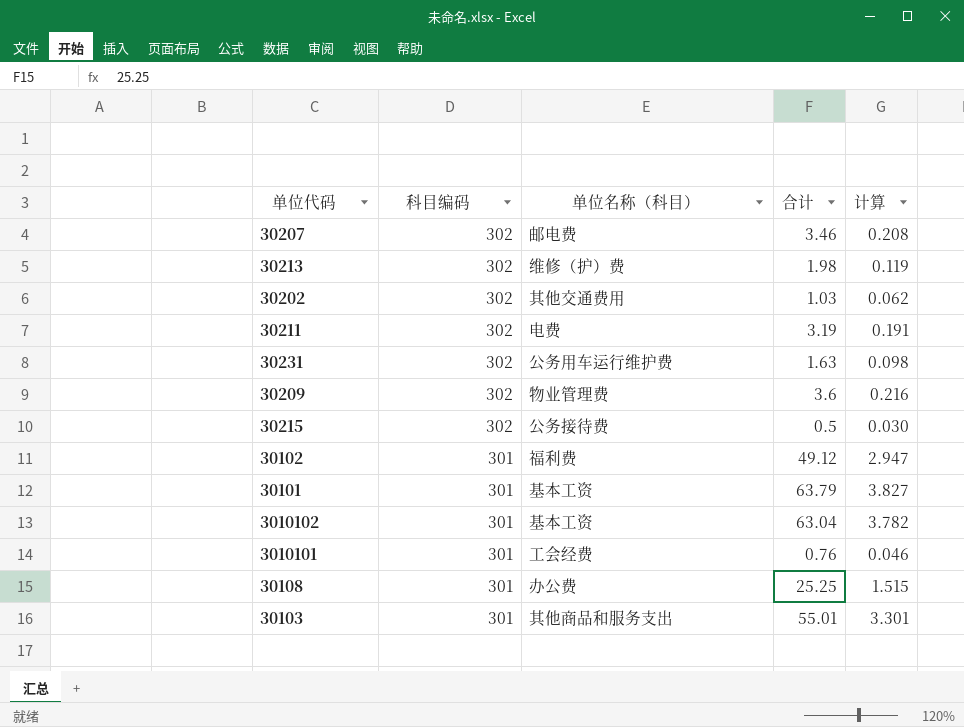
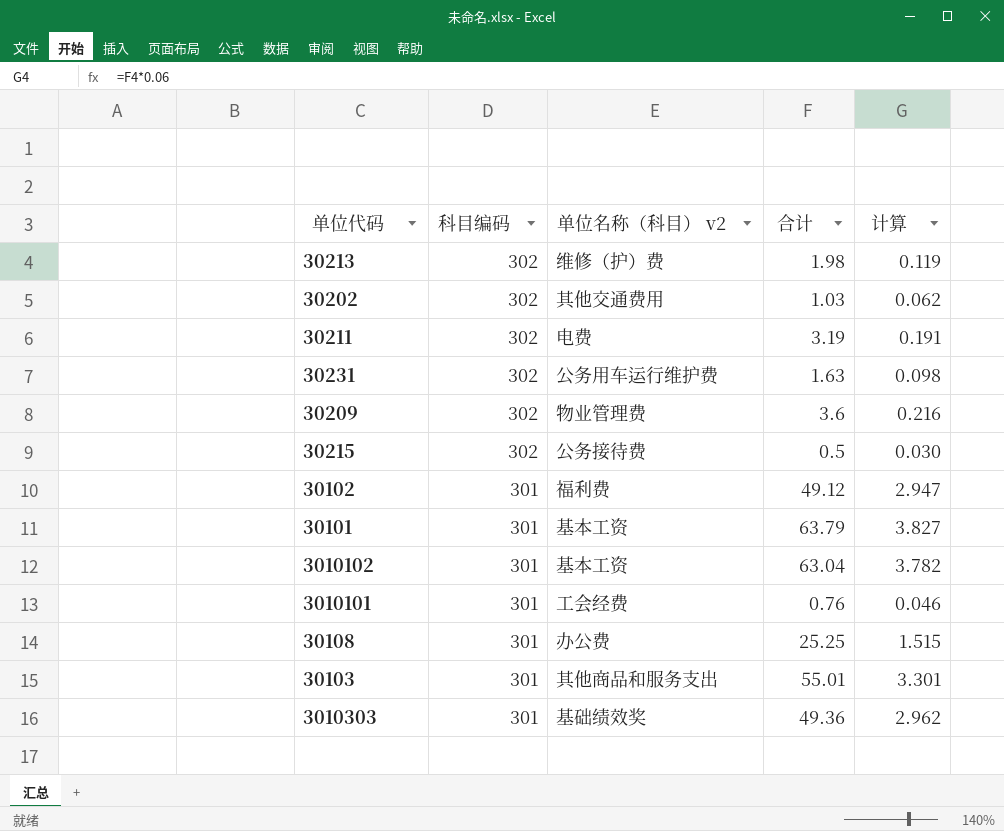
column name: 单位名称（科目） -> 单位名称（科目） v2
row 30207: 302 | 邮电费 | 3.46 | 0.208 -> none
row 3010303: none -> 301 | 基础绩效奖 | 49.36 | 2.962

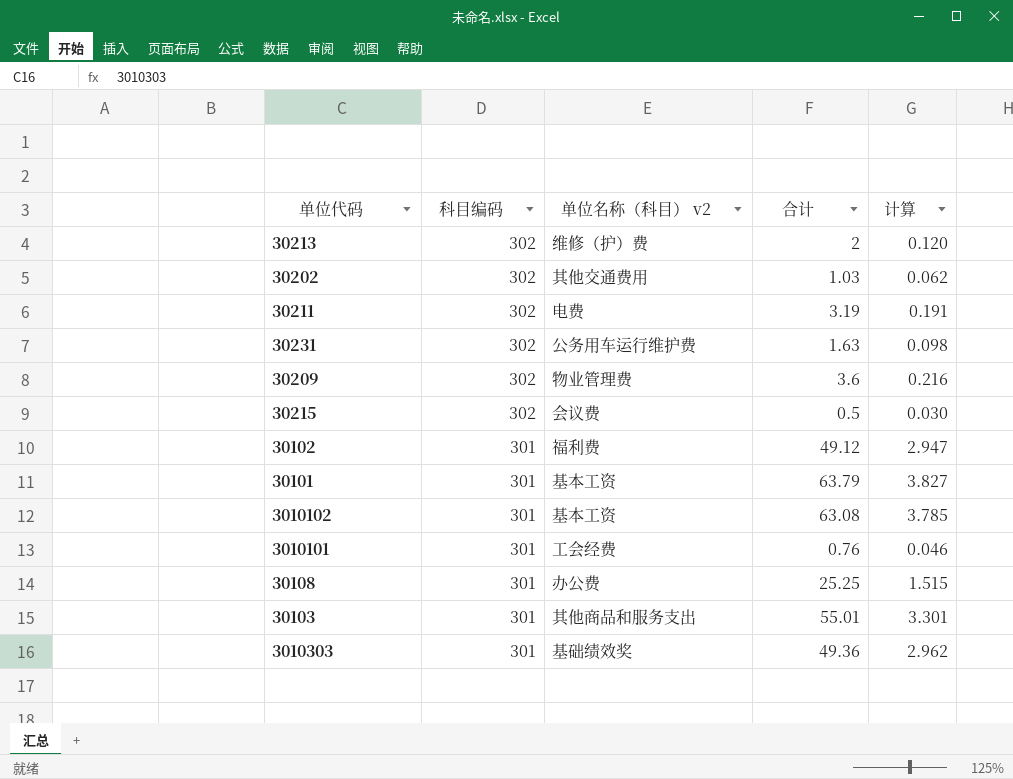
30213 | 合计: 1.98 -> 2
30213 | 计算: 0.119 -> 0.120
30215 | 单位名称（科目） v2: 公务接待费 -> 会议费
3010102 | 合计: 63.04 -> 63.08
3010102 | 计算: 3.782 -> 3.785

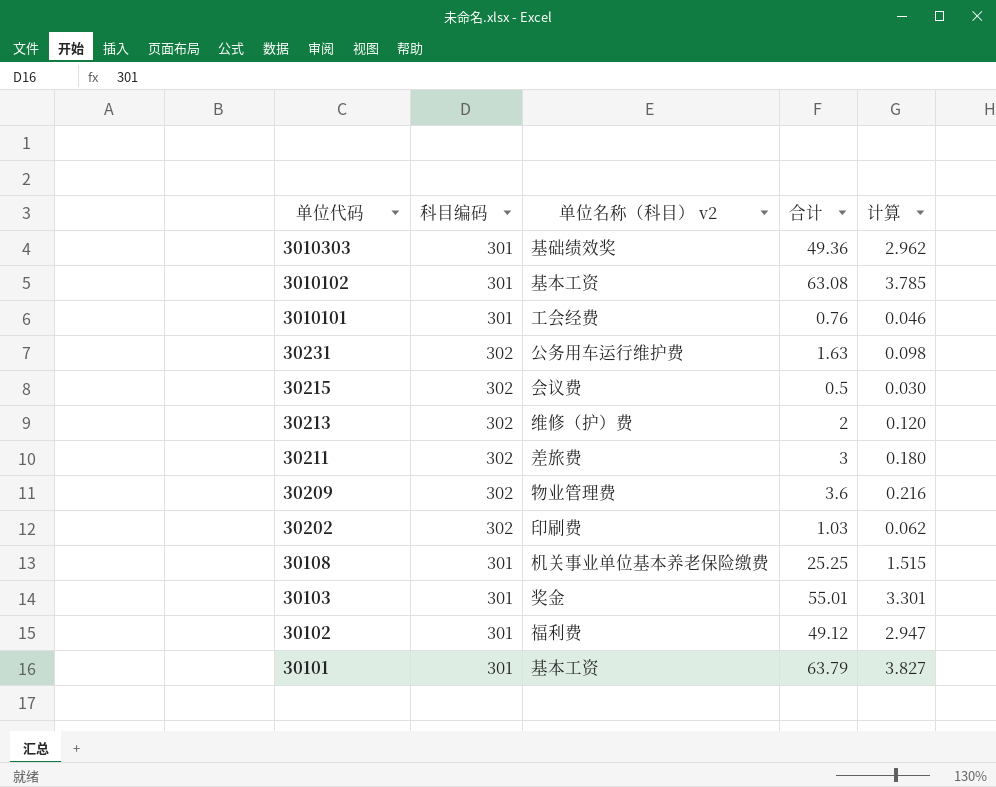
row order: 科目编码 descending -> 单位代码 descending
30211 | 单位名称（科目） v2: 电费 -> 差旅费
30211 | 合计: 3.19 -> 3
30211 | 计算: 0.191 -> 0.180
30202 | 单位名称（科目） v2: 其他交通费用 -> 印刷费
30108 | 单位名称（科目） v2: 办公费 -> 机关事业单位基本养老保险缴费
30103 | 单位名称（科目） v2: 其他商品和服务支出 -> 奖金

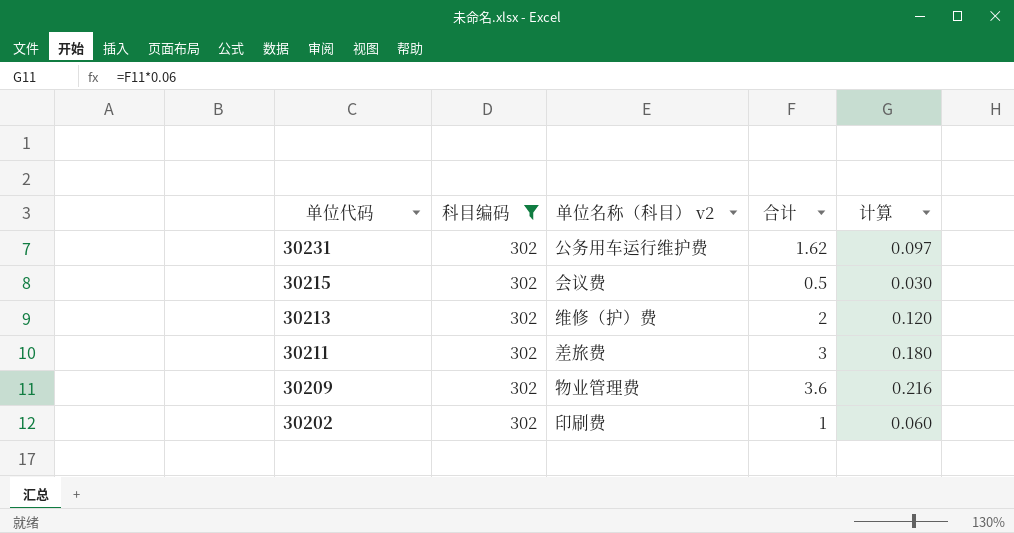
filter: none -> 科目编码 = 302
30231 | 合计: 1.63 -> 1.62
30231 | 计算: 0.098 -> 0.097
30202 | 合计: 1.03 -> 1
30202 | 计算: 0.062 -> 0.060

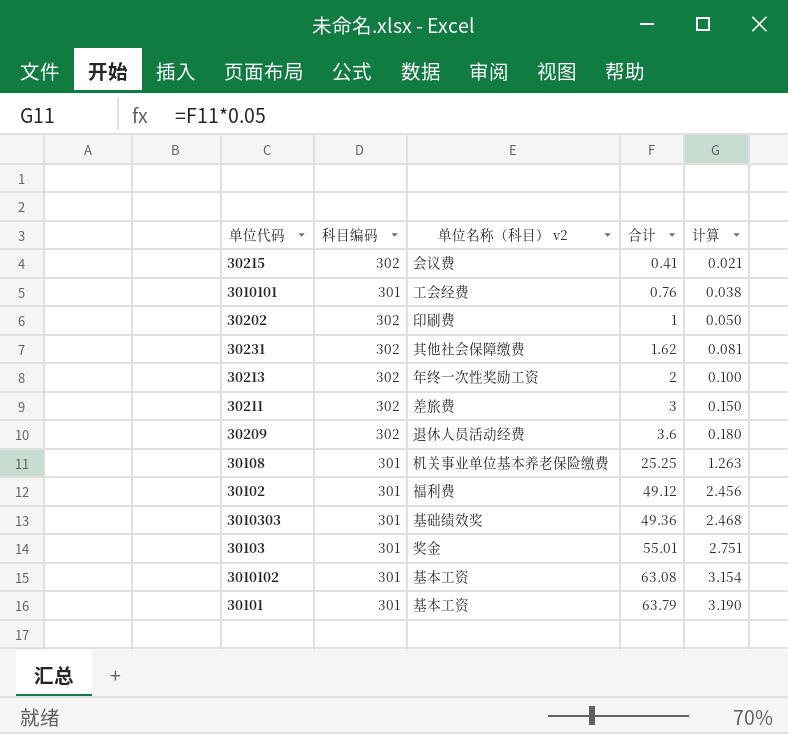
filter: 科目编码 = 302 -> none
row order: 单位代码 descending -> 合计 ascending
column 计算 | formula: [合计] * 0.06 -> [合计] * 0.05
30215 | 合计: 0.5 -> 0.41
30231 | 单位名称（科目） v2: 公务用车运行维护费 -> 其他社会保障缴费
30213 | 单位名称（科目） v2: 维修（护）费 -> 年终一次性奖励工资
30209 | 单位名称（科目） v2: 物业管理费 -> 退休人员活动经费

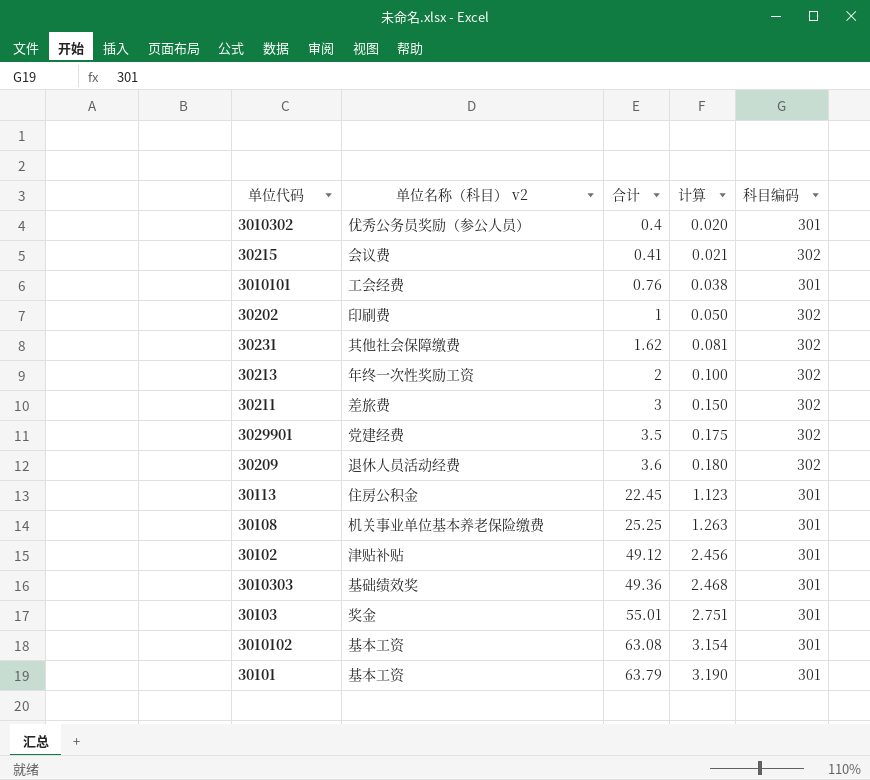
column 科目编码 | position: 2 -> 5
row 3010302: none -> 优秀公务员奖励（参公人员） | 0.4 | 0.020 | 301
row 3029901: none -> 党建经费 | 3.5 | 0.175 | 302
row 30113: none -> 住房公积金 | 22.45 | 1.123 | 301
30102 | 单位名称（科目） v2: 福利费 -> 津贴补贴

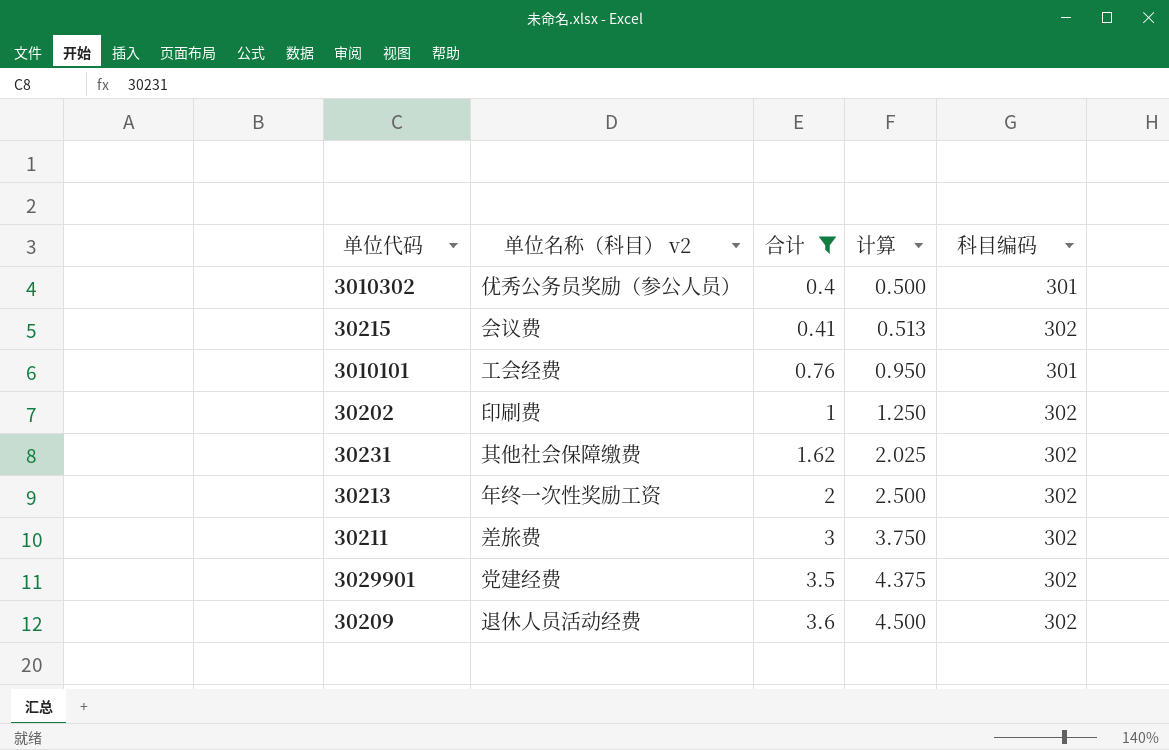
filter: none -> 合计 <= 3.6
column 计算 | formula: [合计] * 0.05 -> [合计] * 1.25

